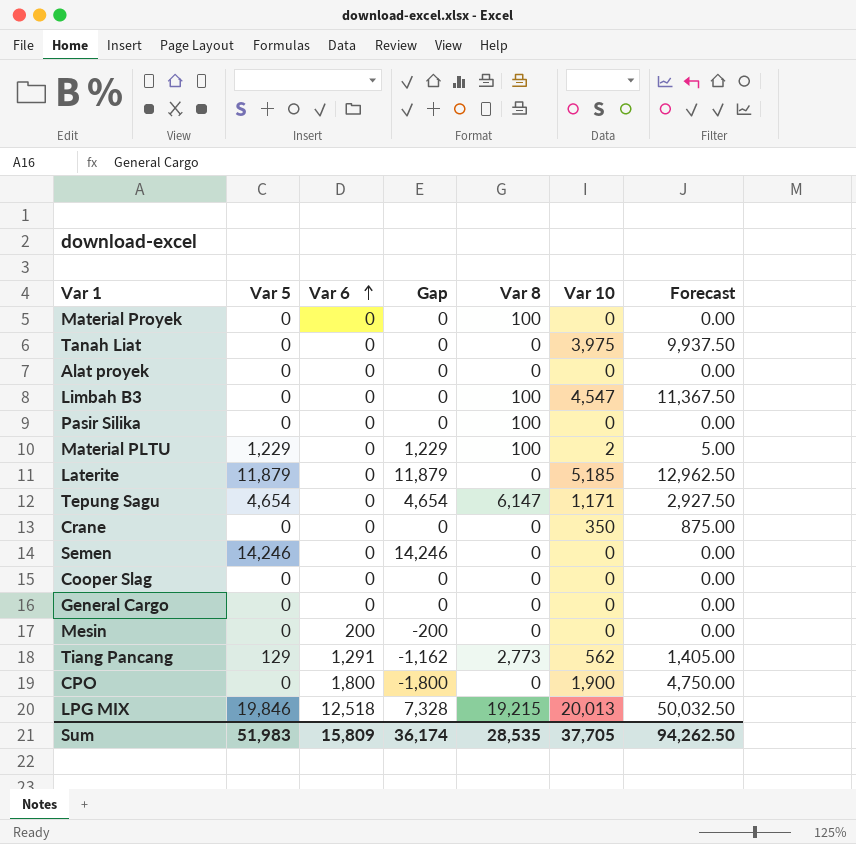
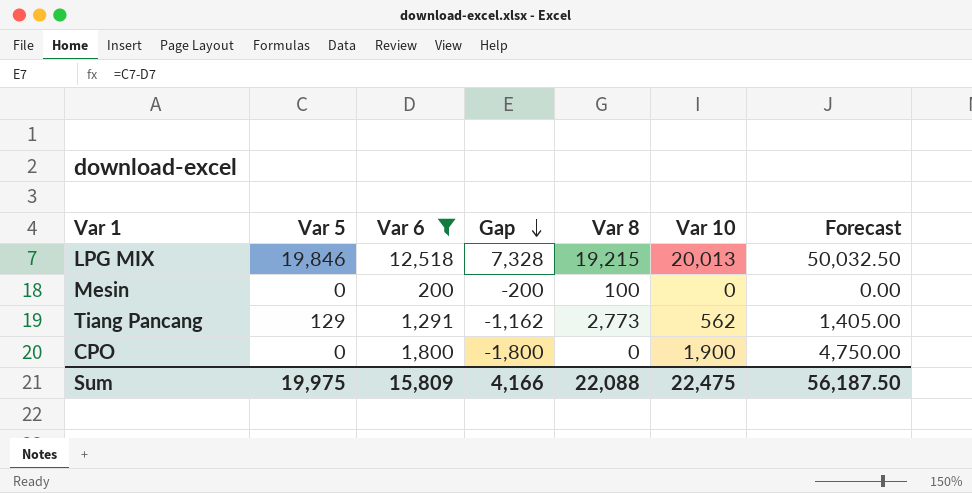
filter: none -> Var 6 != 0
row order: Var 6 ascending -> Gap descending
Mesin | Var 8: 0 -> 100
Sum | Var 5: 51,983 -> 19,975
Sum | Gap: 36,174 -> 4,166
Sum | Var 8: 28,535 -> 22,088
Sum | Var 10: 37,705 -> 22,475
Sum | Forecast: 94,262.50 -> 56,187.50

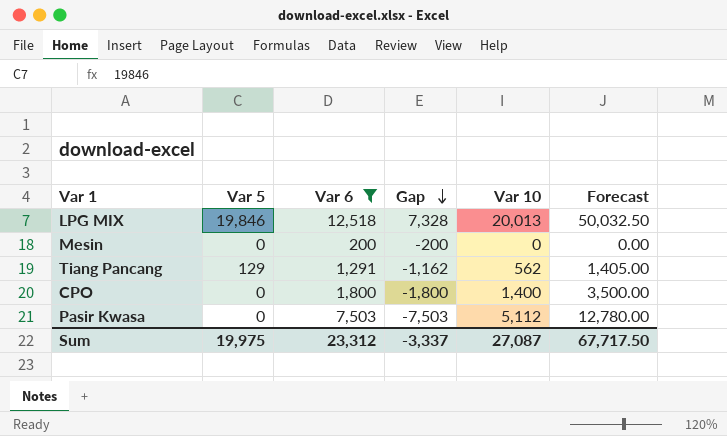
column Var 8 | position: 5 -> none
CPO | Var 10: 1,900 -> 1,400
CPO | Forecast: 4,750.00 -> 3,500.00
row Pasir Kwasa: none -> 0 | 7,503 | -7,503 | 5,112 | 12,780.00
Sum | Var 6: 15,809 -> 23,312
Sum | Gap: 4,166 -> -3,337
Sum | Var 10: 22,475 -> 27,087
Sum | Forecast: 56,187.50 -> 67,717.50

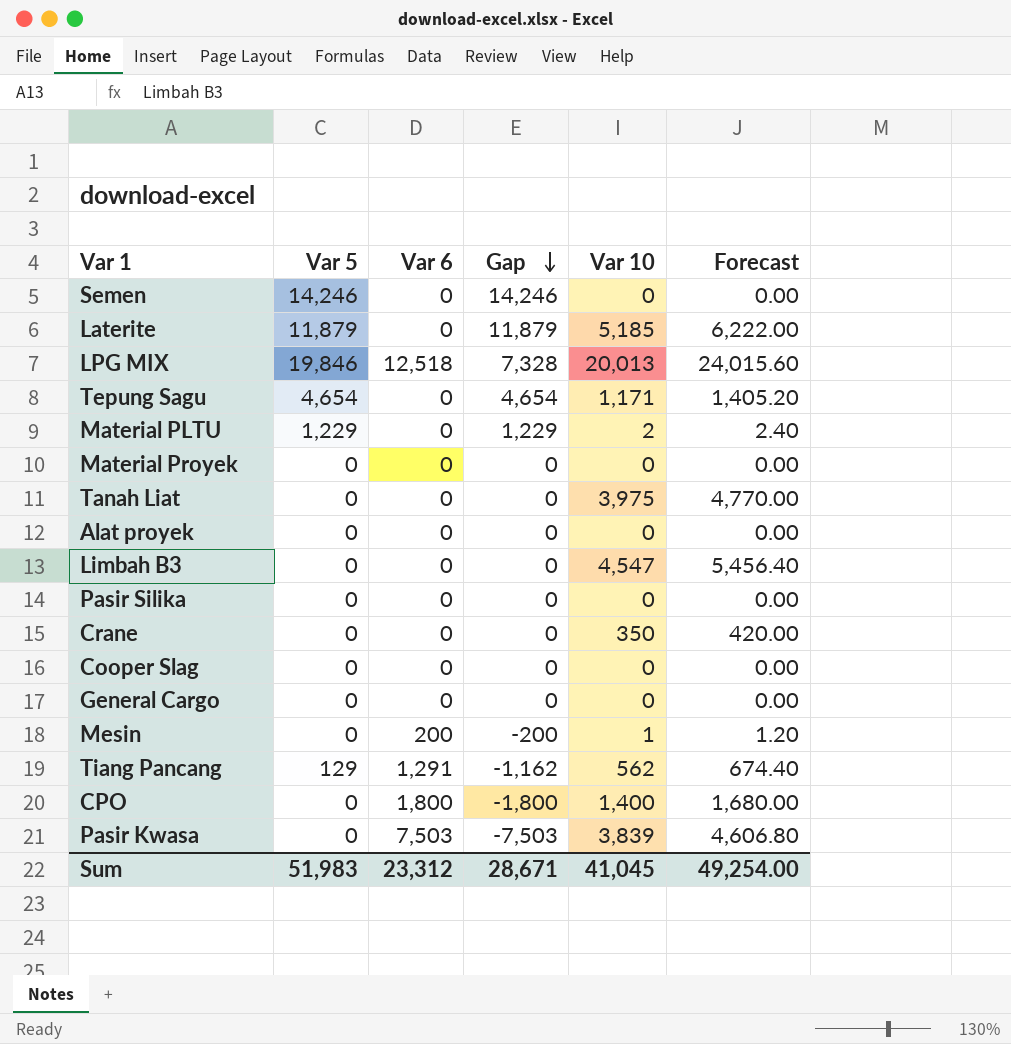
filter: Var 6 != 0 -> none
column Forecast | formula: [Var 10] * 2.5 -> [Var 10] * 1.2
Mesin | Var 10: 0 -> 1
Pasir Kwasa | Var 10: 5,112 -> 3,839
Sum | Var 5: 19,975 -> 51,983
Sum | Gap: -3,337 -> 28,671
Sum | Var 10: 27,087 -> 41,045
Sum | Forecast: 67,717.50 -> 49,254.00

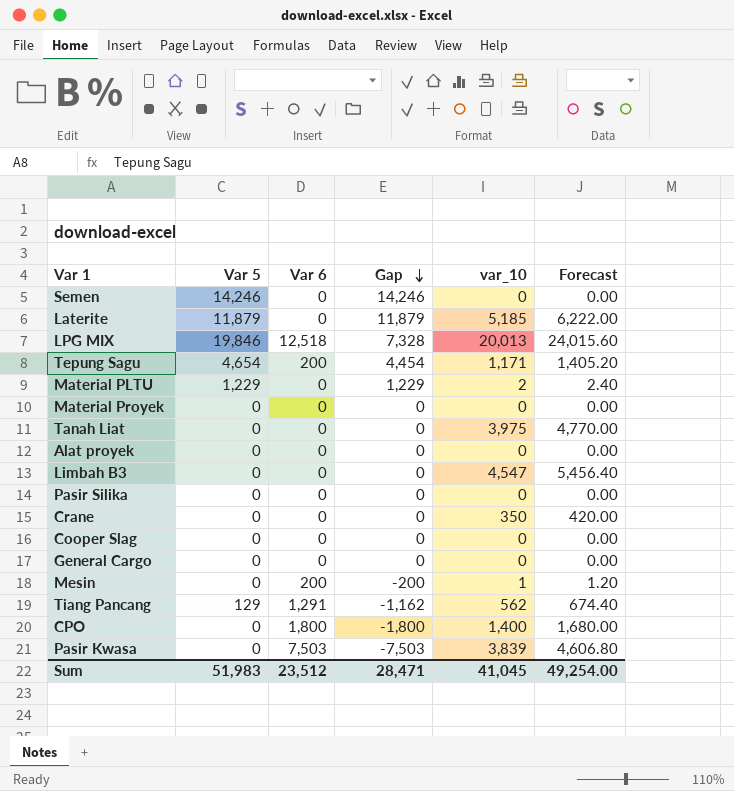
column name: Var 10 -> var_10
Tepung Sagu | Var 6: 0 -> 200
Tepung Sagu | Gap: 4,654 -> 4,454
Sum | Var 6: 23,312 -> 23,512
Sum | Gap: 28,671 -> 28,471

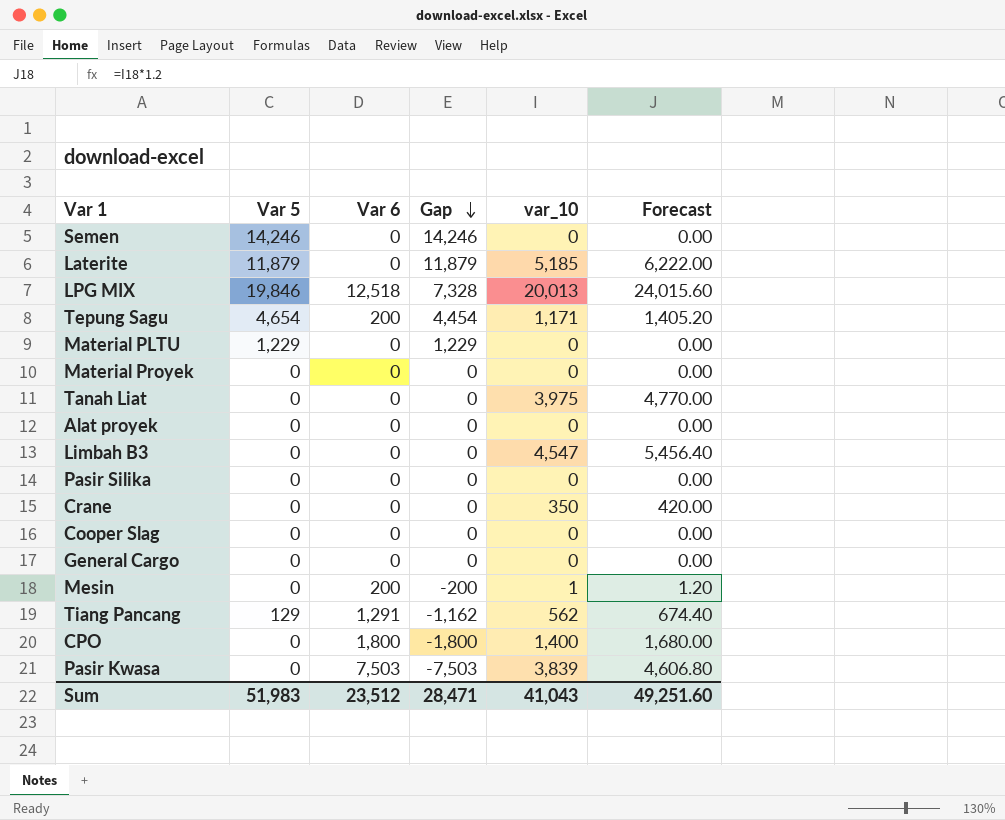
Material PLTU | var_10: 2 -> 0
Material PLTU | Forecast: 2.40 -> 0.00
Sum | var_10: 41,045 -> 41,043
Sum | Forecast: 49,254.00 -> 49,251.60

